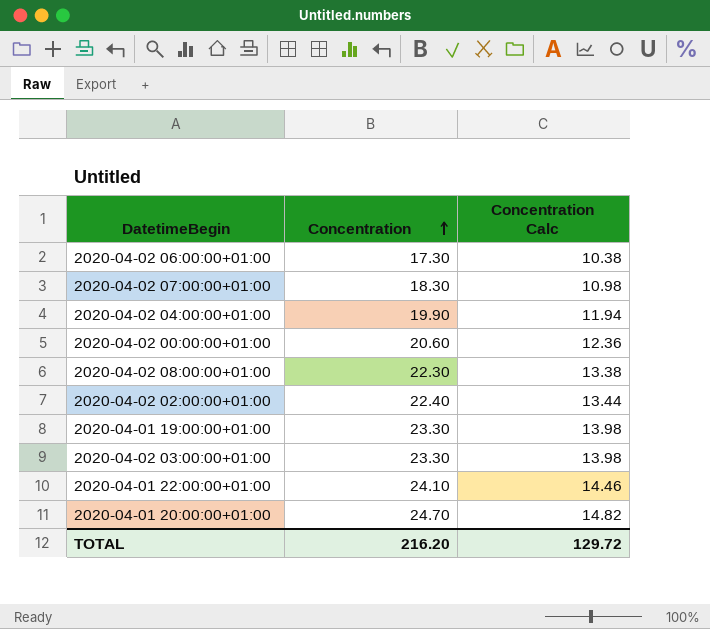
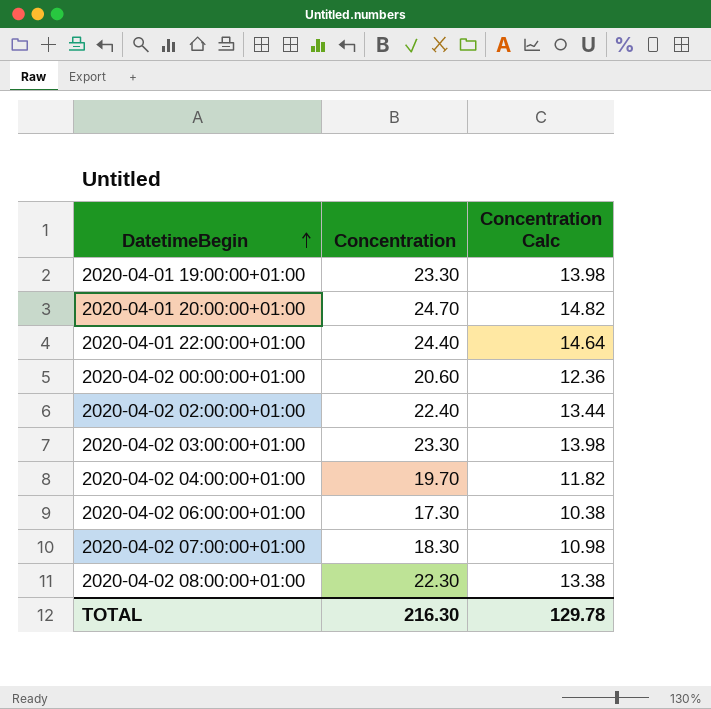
row order: Concentration ascending -> DatetimeBegin ascending
2020-04-01 22:00:00+01:00 | Concentration: 24.10 -> 24.40
2020-04-01 22:00:00+01:00 | Concentration Calc: 14.46 -> 14.64
2020-04-02 04:00:00+01:00 | Concentration: 19.90 -> 19.70
2020-04-02 04:00:00+01:00 | Concentration Calc: 11.94 -> 11.82
TOTAL | Concentration: 216.20 -> 216.30
TOTAL | Concentration Calc: 129.72 -> 129.78

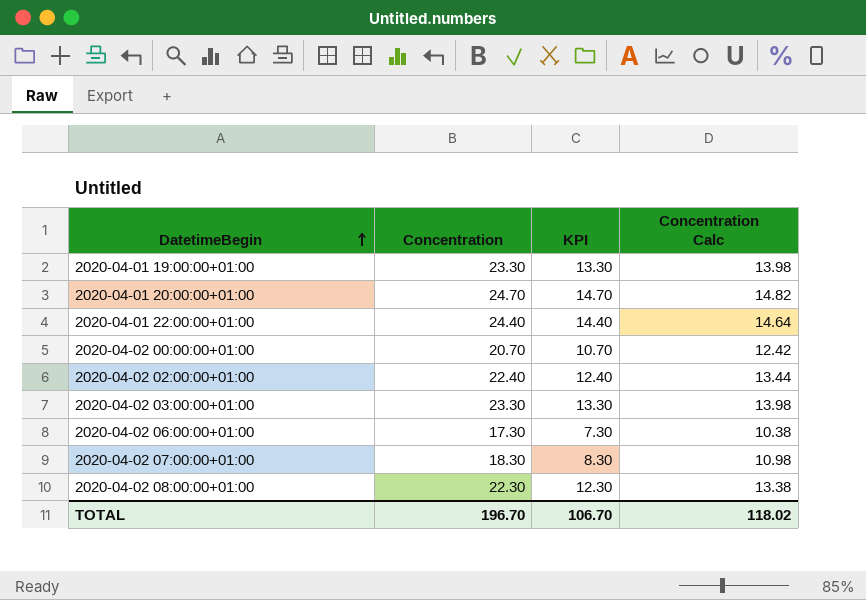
column KPI | formula: none -> [Concentration] - 10
row 2020-04-02 04:00:00+01:00: 19.70 | 11.82 -> none
2020-04-02 00:00:00+01:00 | Concentration: 20.60 -> 20.70
2020-04-02 00:00:00+01:00 | Concentration Calc: 12.36 -> 12.42
TOTAL | Concentration: 216.30 -> 196.70
TOTAL | Concentration Calc: 129.78 -> 118.02

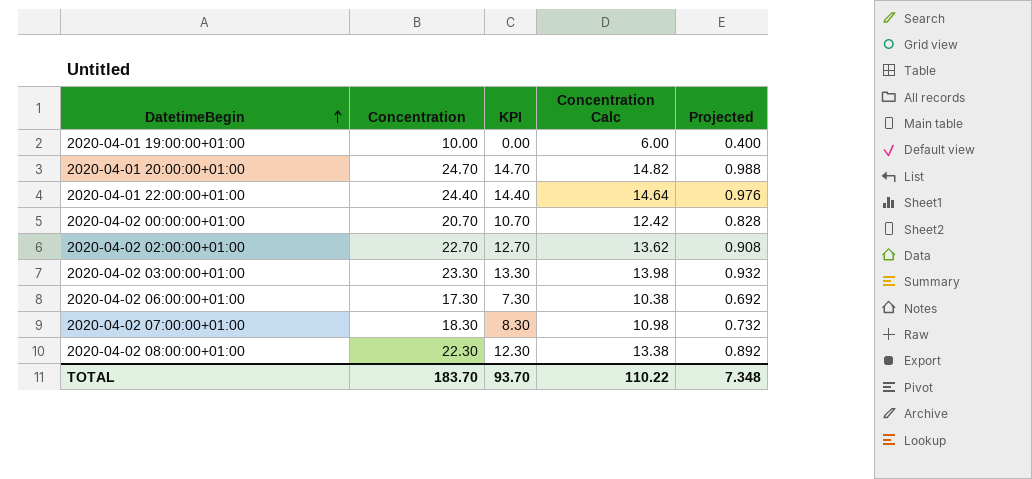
column Projected | formula: none -> [Concentration] * 0.04
2020-04-01 19:00:00+01:00 | Concentration: 23.30 -> 10.00
2020-04-01 19:00:00+01:00 | KPI: 13.30 -> 0.00
2020-04-01 19:00:00+01:00 | Concentration Calc: 13.98 -> 6.00
2020-04-02 02:00:00+01:00 | Concentration: 22.40 -> 22.70
2020-04-02 02:00:00+01:00 | KPI: 12.40 -> 12.70
2020-04-02 02:00:00+01:00 | Concentration Calc: 13.44 -> 13.62
TOTAL | Concentration: 196.70 -> 183.70
TOTAL | KPI: 106.70 -> 93.70
TOTAL | Concentration Calc: 118.02 -> 110.22

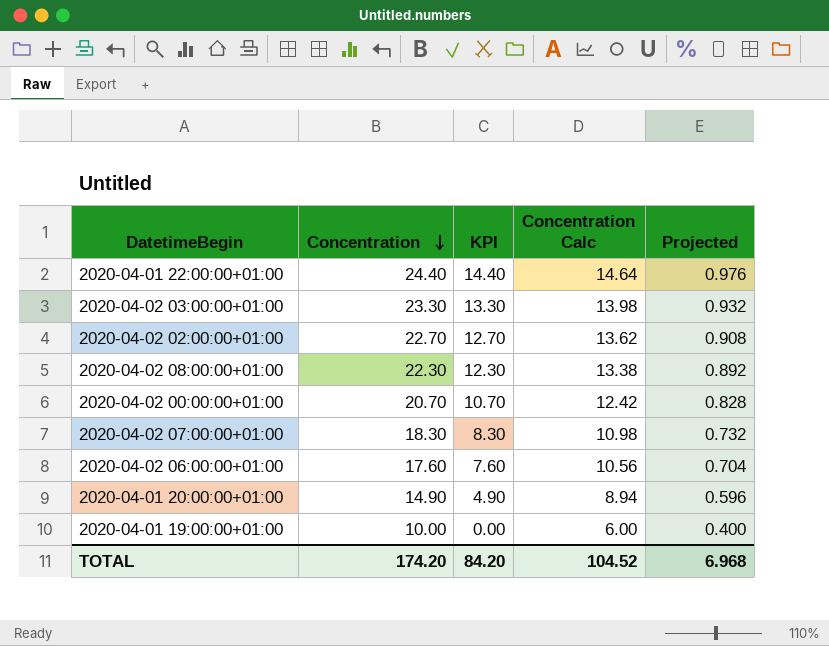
row order: DatetimeBegin ascending -> Concentration descending
2020-04-02 06:00:00+01:00 | Concentration: 17.30 -> 17.60
2020-04-02 06:00:00+01:00 | KPI: 7.30 -> 7.60
2020-04-02 06:00:00+01:00 | Concentration Calc: 10.38 -> 10.56
2020-04-02 06:00:00+01:00 | Projected: 0.692 -> 0.704
2020-04-01 20:00:00+01:00 | Concentration: 24.70 -> 14.90
2020-04-01 20:00:00+01:00 | KPI: 14.70 -> 4.90
2020-04-01 20:00:00+01:00 | Concentration Calc: 14.82 -> 8.94
2020-04-01 20:00:00+01:00 | Projected: 0.988 -> 0.596
TOTAL | Concentration: 183.70 -> 174.20
TOTAL | KPI: 93.70 -> 84.20
TOTAL | Concentration Calc: 110.22 -> 104.52
TOTAL | Projected: 7.348 -> 6.968

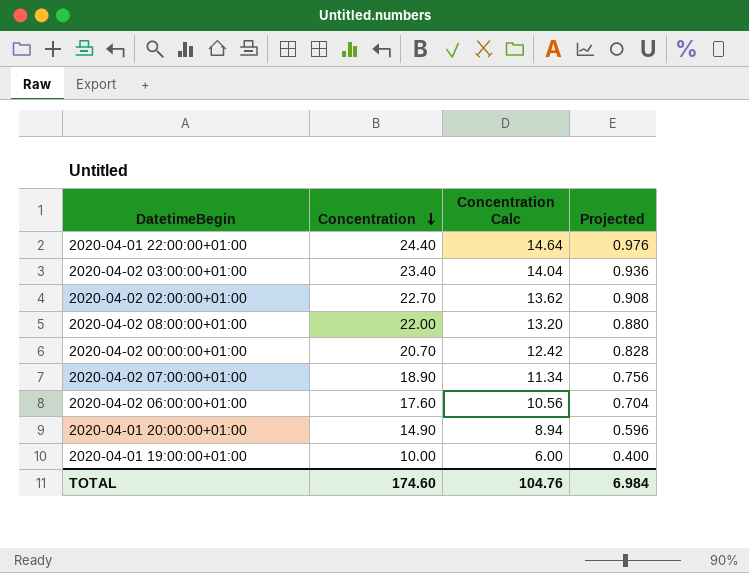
column KPI | formula: [Concentration] - 10 -> none
2020-04-02 03:00:00+01:00 | Concentration: 23.30 -> 23.40
2020-04-02 03:00:00+01:00 | Concentration Calc: 13.98 -> 14.04
2020-04-02 03:00:00+01:00 | Projected: 0.932 -> 0.936
2020-04-02 08:00:00+01:00 | Concentration: 22.30 -> 22.00
2020-04-02 08:00:00+01:00 | Concentration Calc: 13.38 -> 13.20
2020-04-02 08:00:00+01:00 | Projected: 0.892 -> 0.880
2020-04-02 07:00:00+01:00 | Concentration: 18.30 -> 18.90
2020-04-02 07:00:00+01:00 | Concentration Calc: 10.98 -> 11.34
2020-04-02 07:00:00+01:00 | Projected: 0.732 -> 0.756
TOTAL | Concentration: 174.20 -> 174.60
TOTAL | Concentration Calc: 104.52 -> 104.76
TOTAL | Projected: 6.968 -> 6.984

